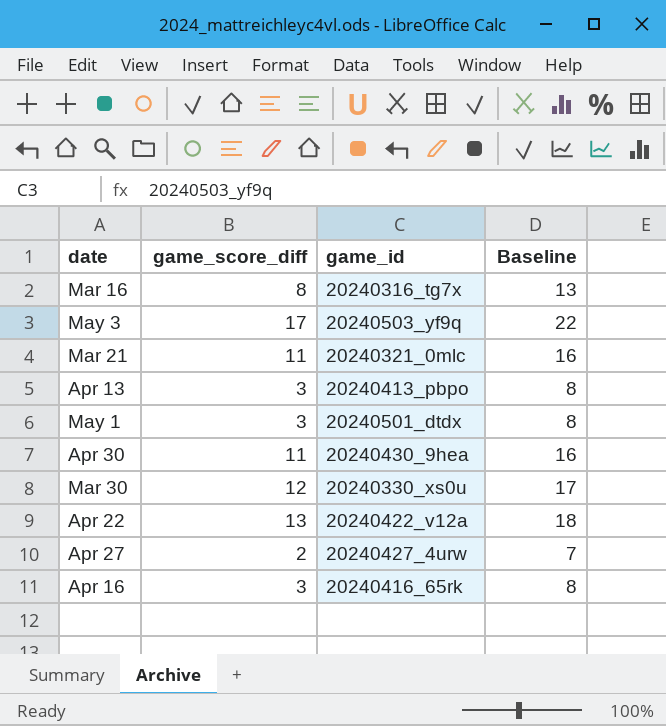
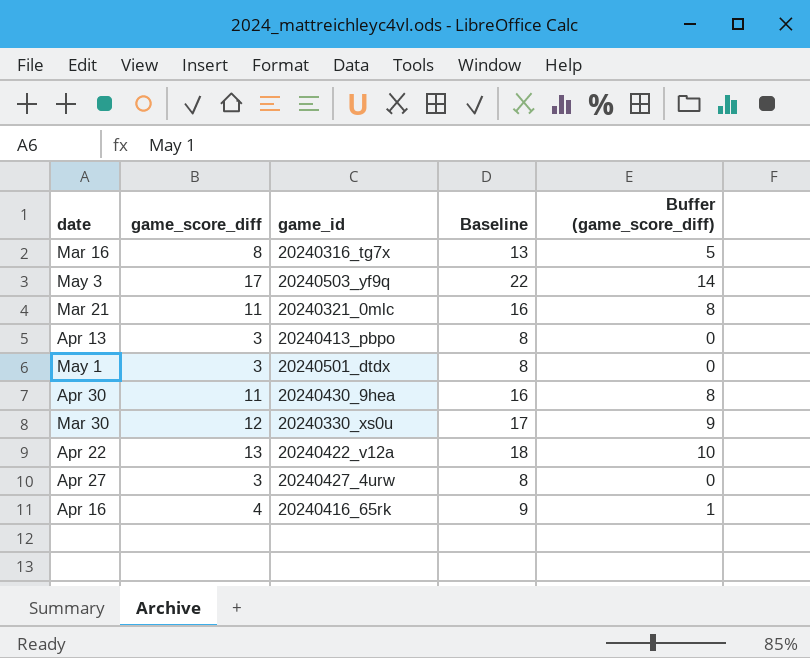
column Buffer (game_score_diff) | formula: none -> [game_score_diff] - 3
Apr 27 | game_score_diff: 2 -> 3
Apr 27 | Baseline: 7 -> 8
Apr 16 | game_score_diff: 3 -> 4
Apr 16 | Baseline: 8 -> 9

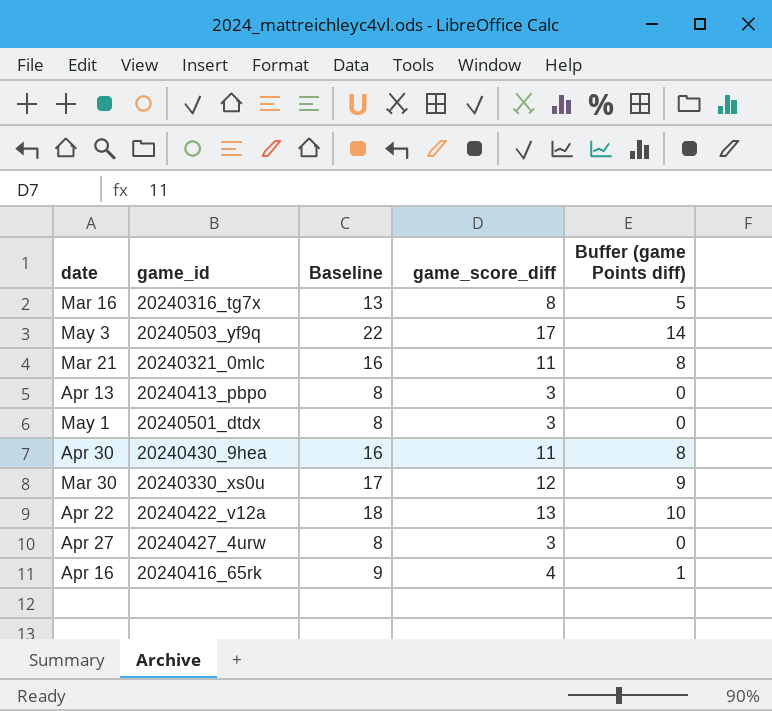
column game_score_diff | position: 2 -> 4
column name: Buffer (game_score_diff) -> Buffer (game Points diff)

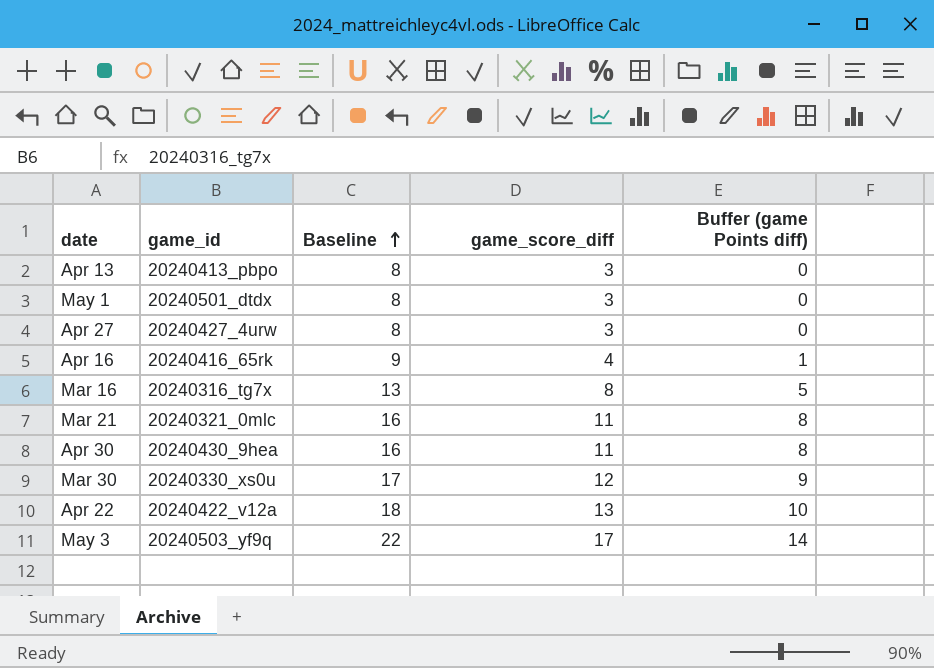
row order: none -> Baseline ascending

